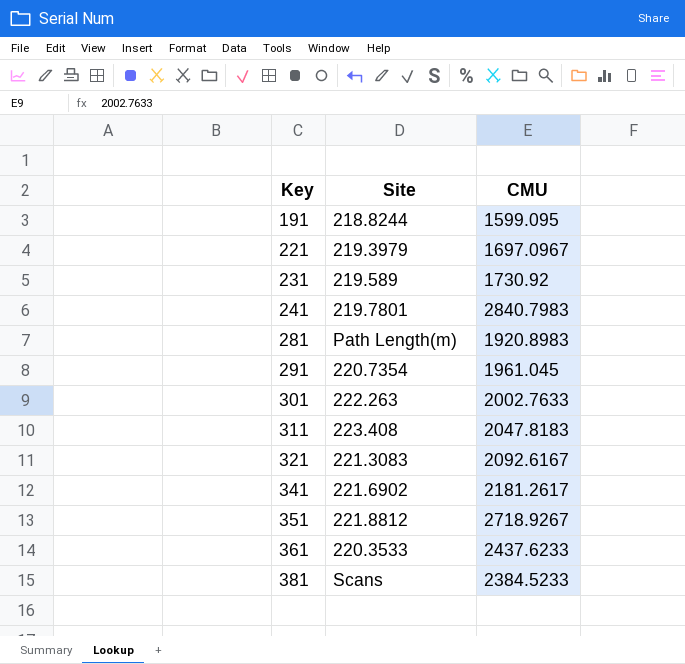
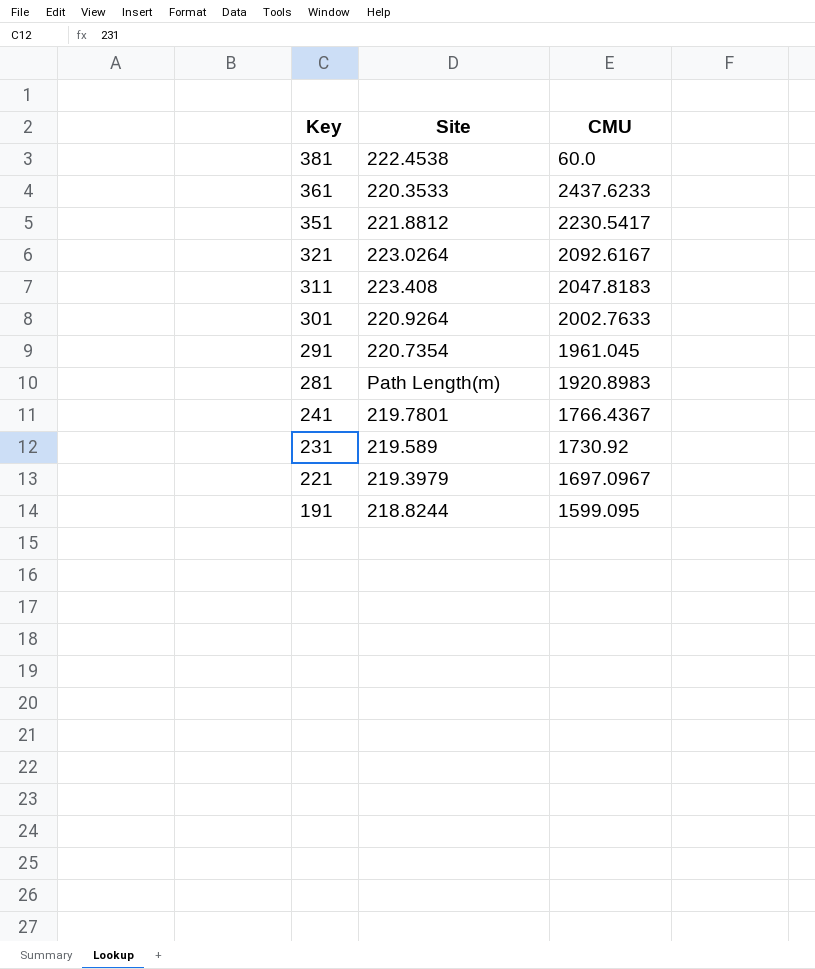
row order: Key ascending -> Key descending
row 341: 221.6902 | 2181.2617 -> none
381 | Site: Scans -> 222.4538
381 | CMU: 2384.5233 -> 60.0
351 | CMU: 2718.9267 -> 2230.5417
321 | Site: 221.3083 -> 223.0264
301 | Site: 222.263 -> 220.9264
241 | CMU: 2840.7983 -> 1766.4367

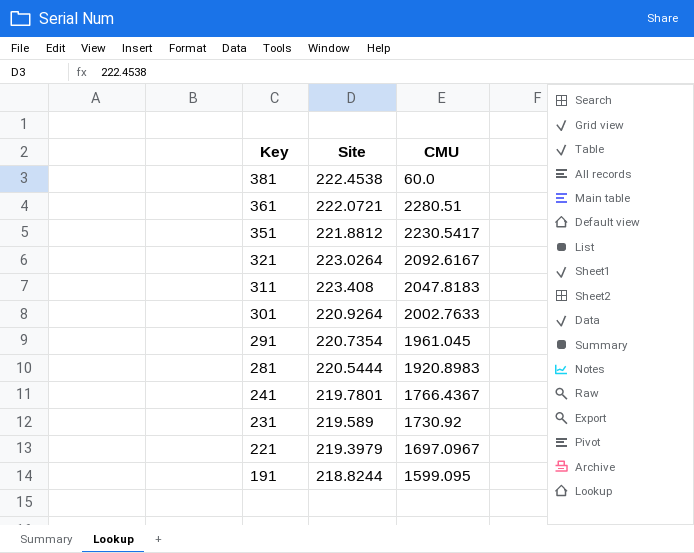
361 | Site: 220.3533 -> 222.0721
361 | CMU: 2437.6233 -> 2280.51
281 | Site: Path Length(m) -> 220.5444

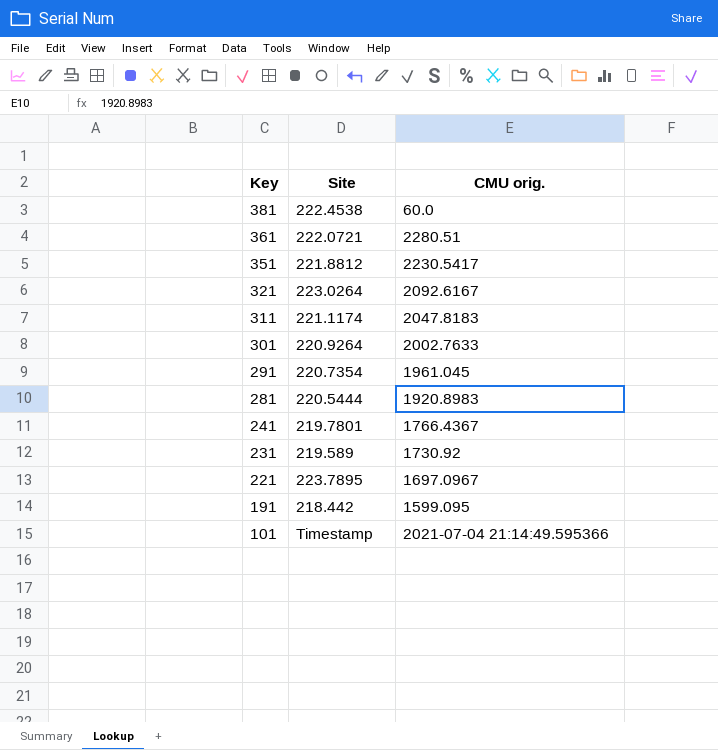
column name: CMU -> CMU orig.
311 | Site: 223.408 -> 221.1174
221 | Site: 219.3979 -> 223.7895
191 | Site: 218.8244 -> 218.442
row 101: none -> Timestamp | 2021-07-04 21:14:49.595366

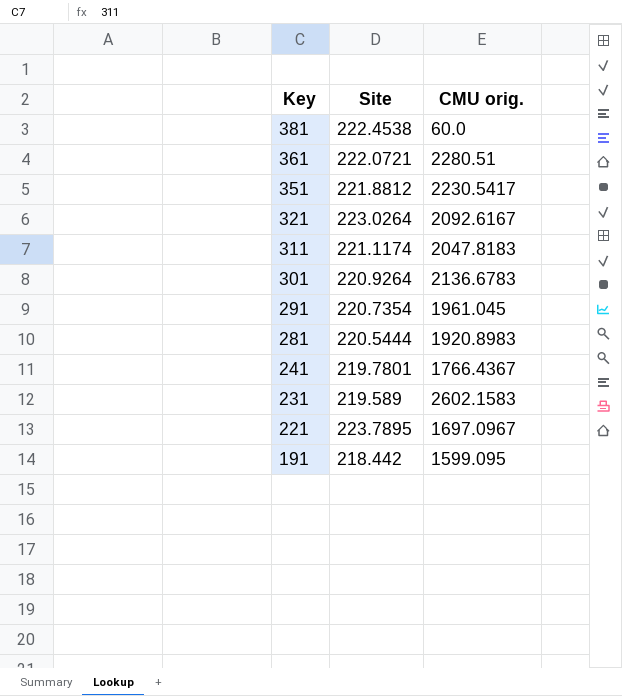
row 101: Timestamp | 2021-07-04 21:14:49.595366 -> none
301 | CMU orig.: 2002.7633 -> 2136.6783
231 | CMU orig.: 1730.92 -> 2602.1583

